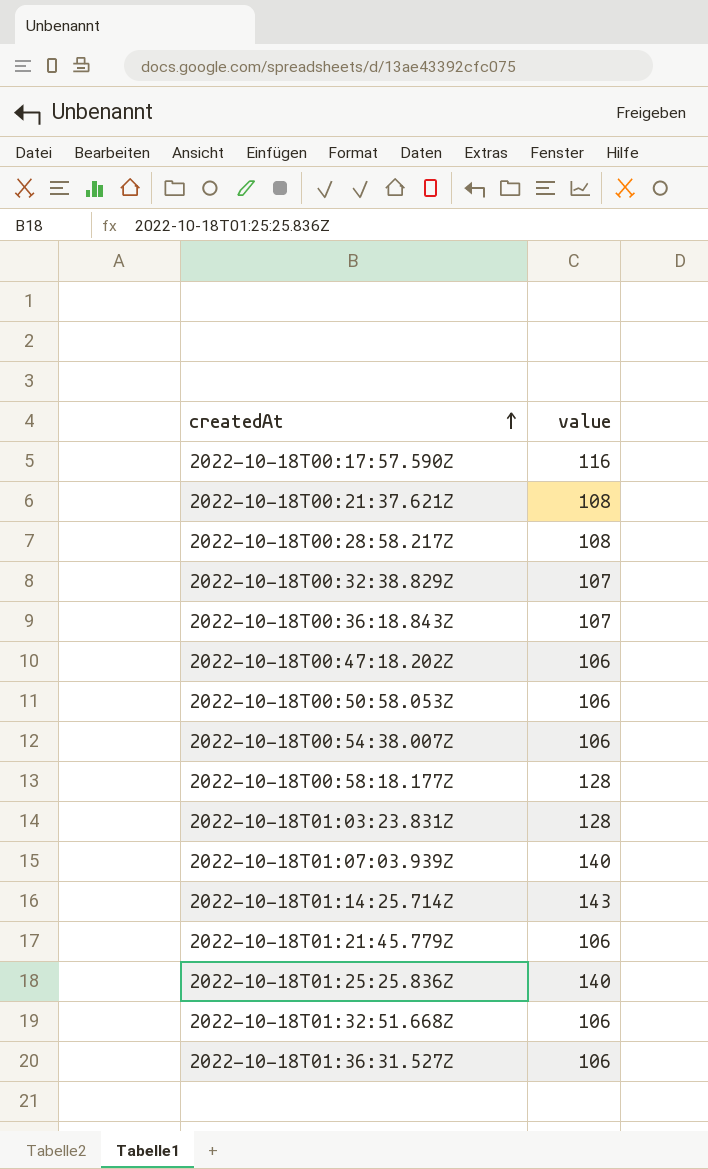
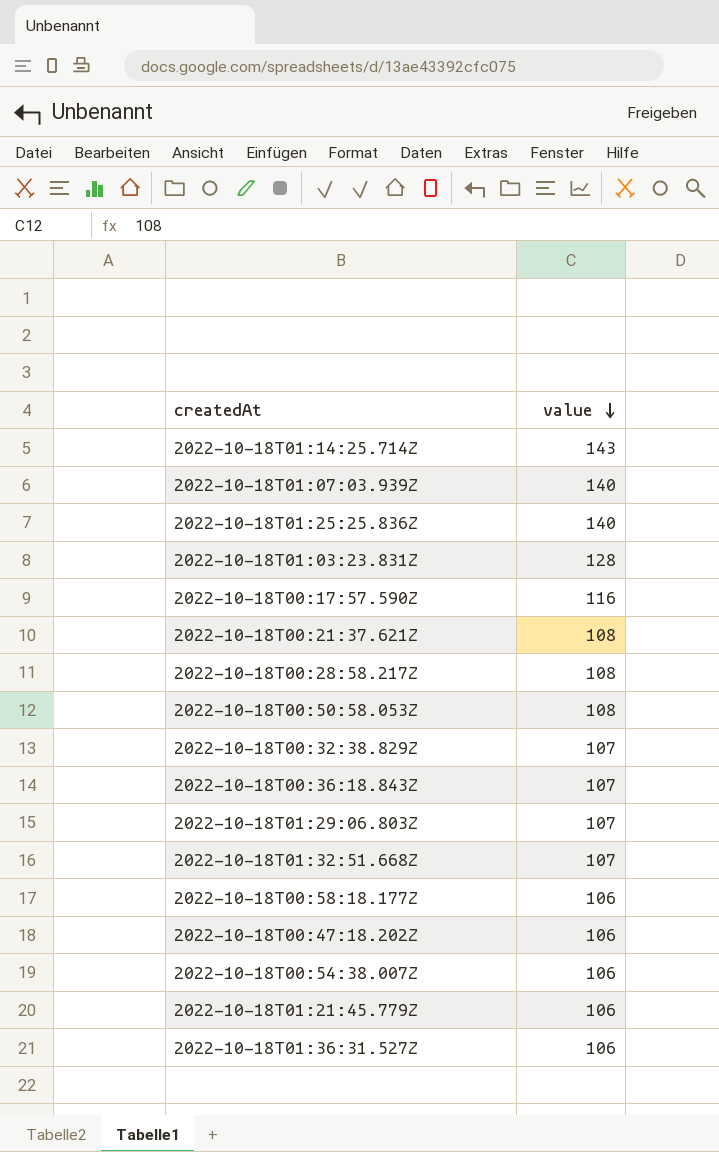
row order: createdAt ascending -> value descending
2022-10-18T00:50:58.053Z | value: 106 -> 108
row 2022-10-18T01:29:06.803Z: none -> 107
2022-10-18T01:32:51.668Z | value: 106 -> 107
2022-10-18T00:58:18.177Z | value: 128 -> 106

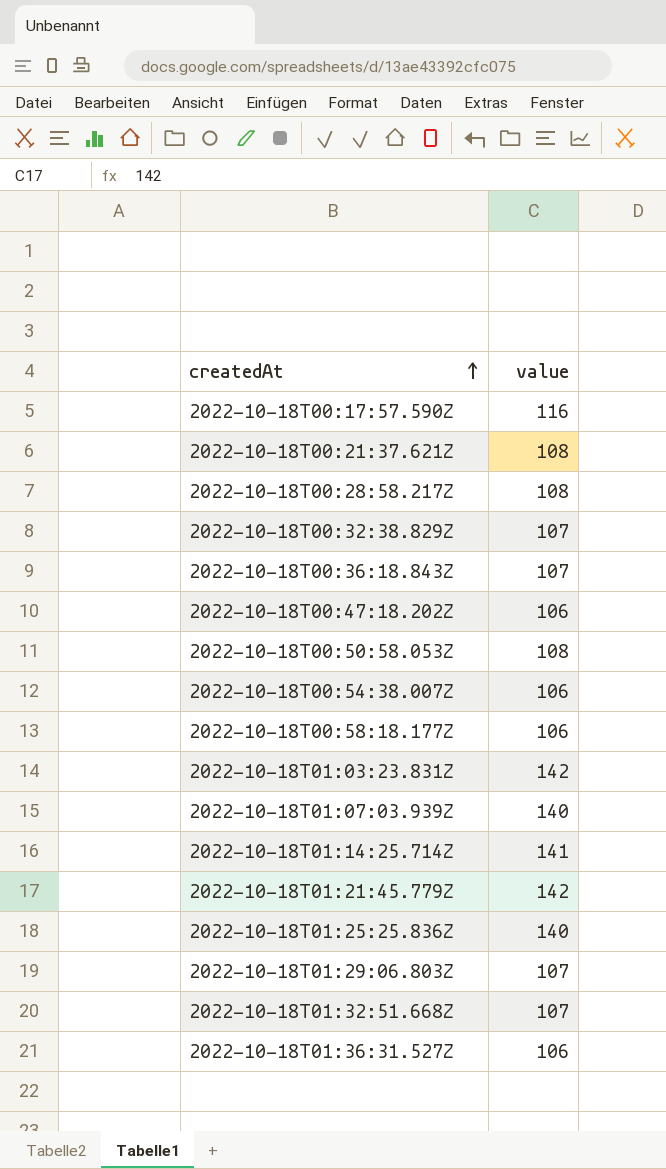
row order: value descending -> createdAt ascending
2022-10-18T01:03:23.831Z | value: 128 -> 142
2022-10-18T01:14:25.714Z | value: 143 -> 141
2022-10-18T01:21:45.779Z | value: 106 -> 142

